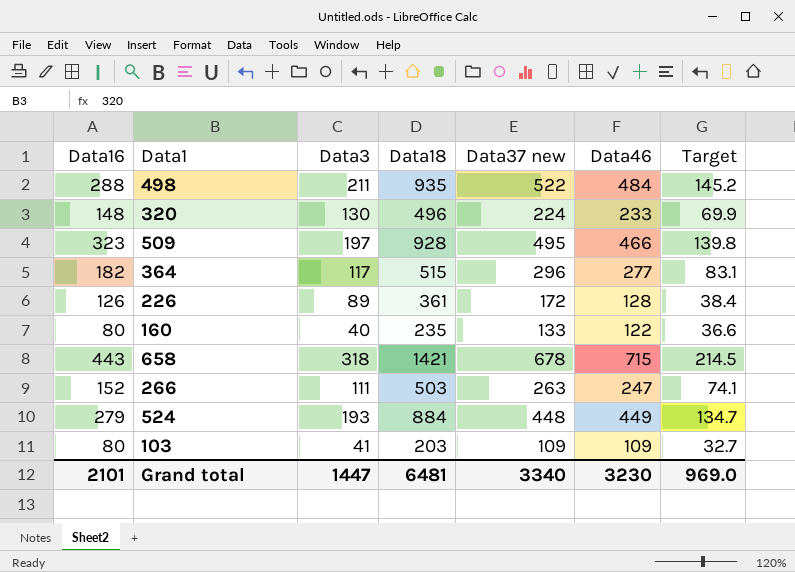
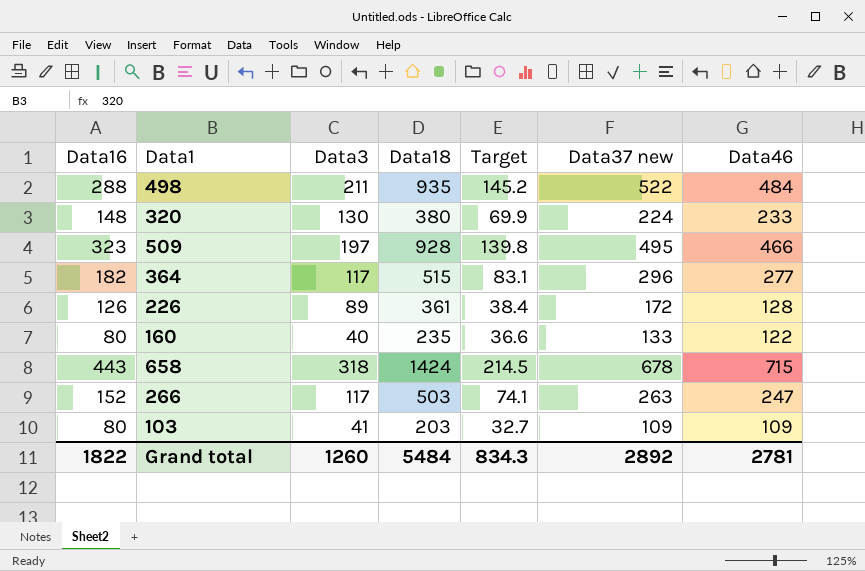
column Target | position: 7 -> 5
row 524: 279 | 193 | 884 | 448 | 449 | 134.7 -> none
320 | Data18: 496 -> 380
658 | Data18: 1421 -> 1424
266 | Data3: 111 -> 117
Grand total | Data16: 2101 -> 1822
Grand total | Data3: 1447 -> 1260
Grand total | Data18: 6481 -> 5484
Grand total | Target: 969.0 -> 834.3
Grand total | Data37 new: 3340 -> 2892
Grand total | Data46: 3230 -> 2781

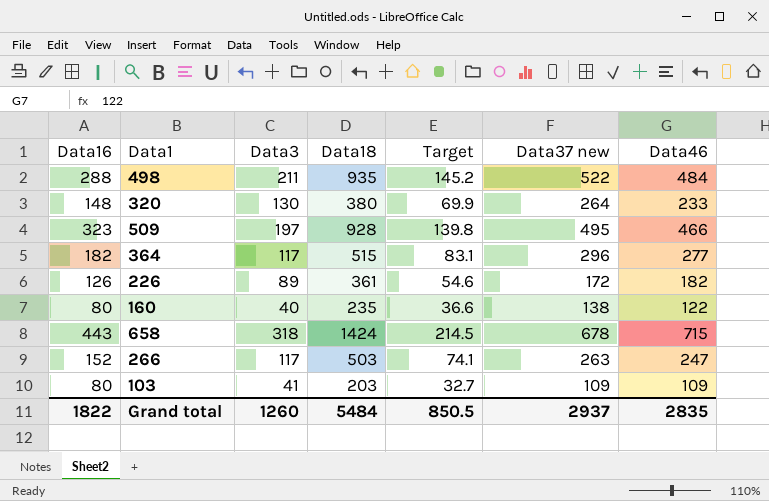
320 | Data37 new: 224 -> 264
226 | Target: 38.4 -> 54.6
226 | Data46: 128 -> 182
160 | Data37 new: 133 -> 138
Grand total | Target: 834.3 -> 850.5
Grand total | Data37 new: 2892 -> 2937
Grand total | Data46: 2781 -> 2835

